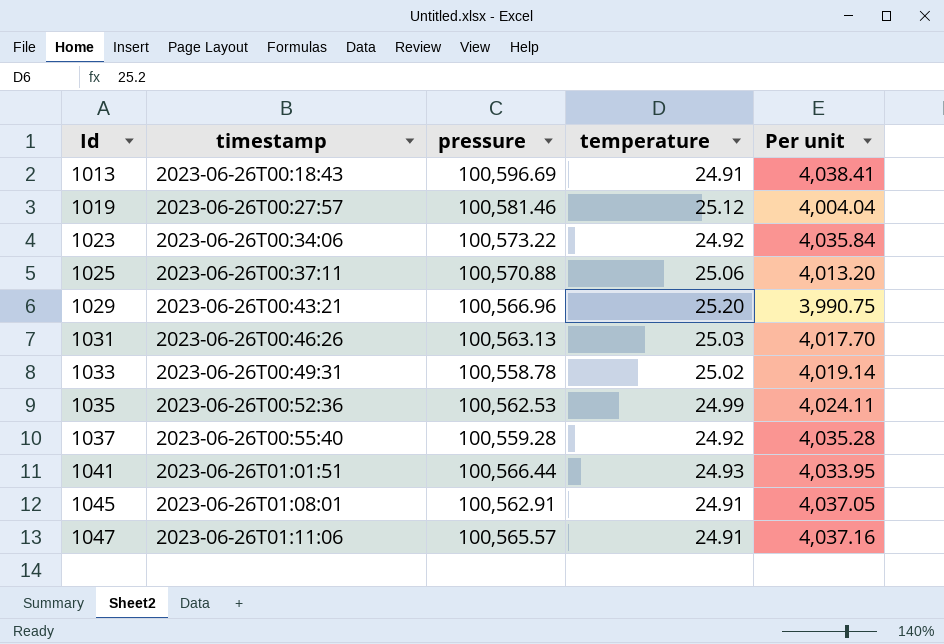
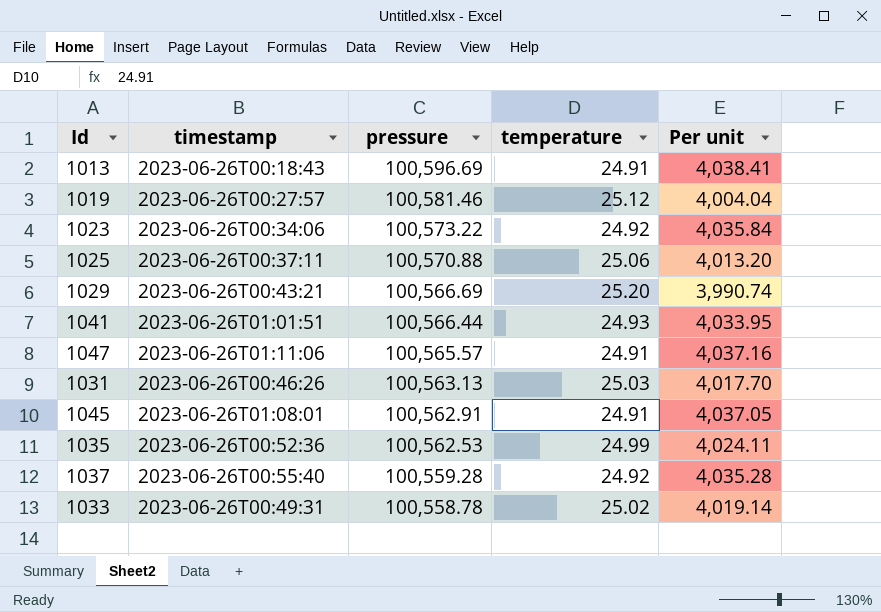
row order: Id ascending -> pressure descending
1029 | pressure: 100,566.96 -> 100,566.69
1029 | Per unit: 3,990.75 -> 3,990.74

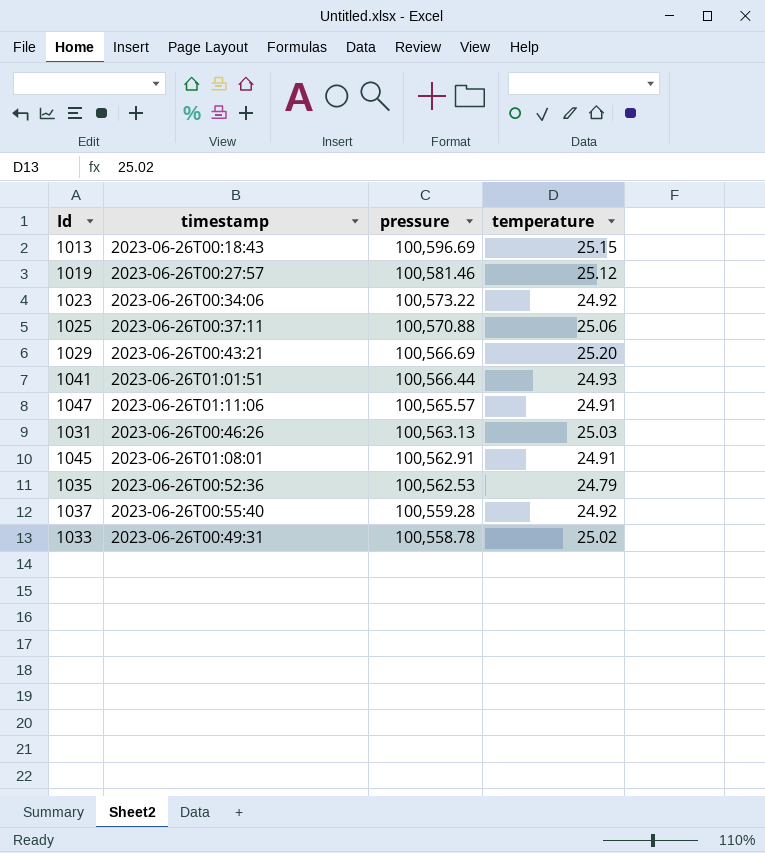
column Per unit | formula: [pressure] / [temperature] -> none
1013 | temperature: 24.91 -> 25.15
1035 | temperature: 24.99 -> 24.79

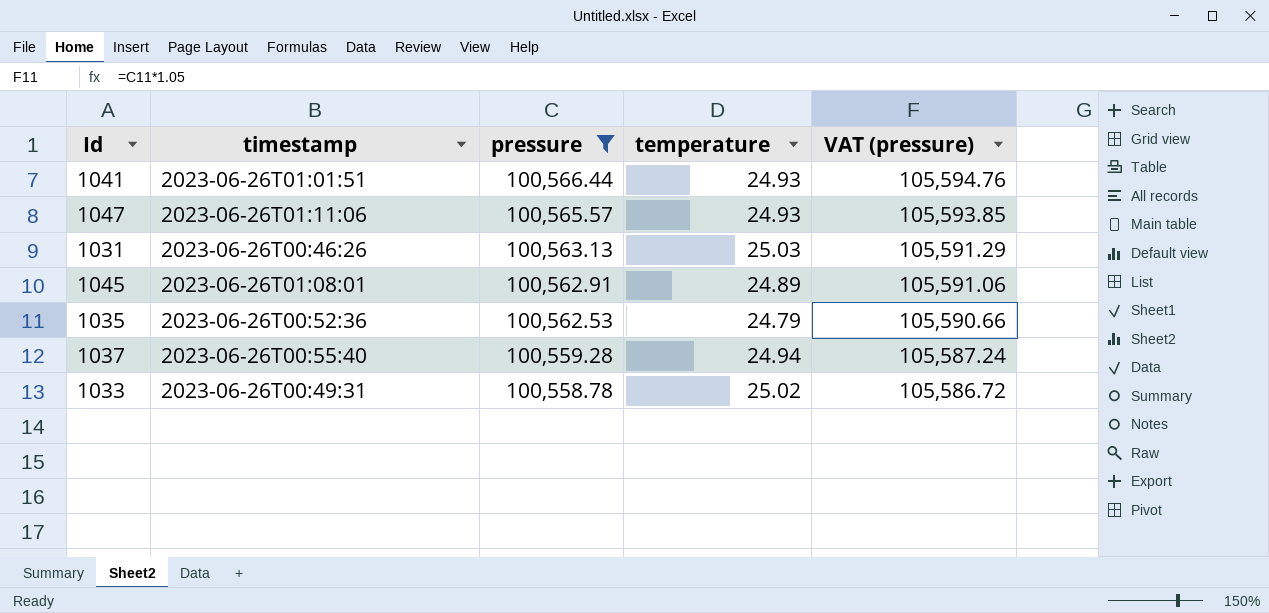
filter: none -> pressure <= 100,566.44
column VAT (pressure) | formula: none -> [pressure] * 1.05
1047 | temperature: 24.91 -> 24.93
1045 | temperature: 24.91 -> 24.89
1037 | temperature: 24.92 -> 24.94

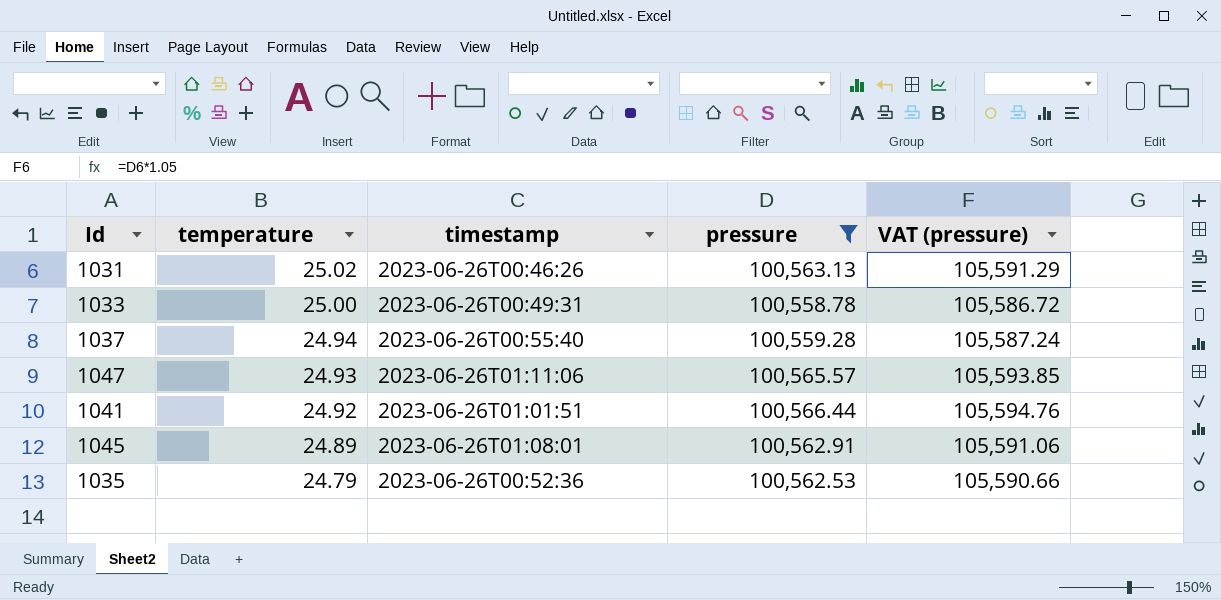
row order: pressure descending -> temperature descending
column temperature | position: 4 -> 2
1031 | temperature: 25.03 -> 25.02
1033 | temperature: 25.02 -> 25.00
1041 | temperature: 24.93 -> 24.92

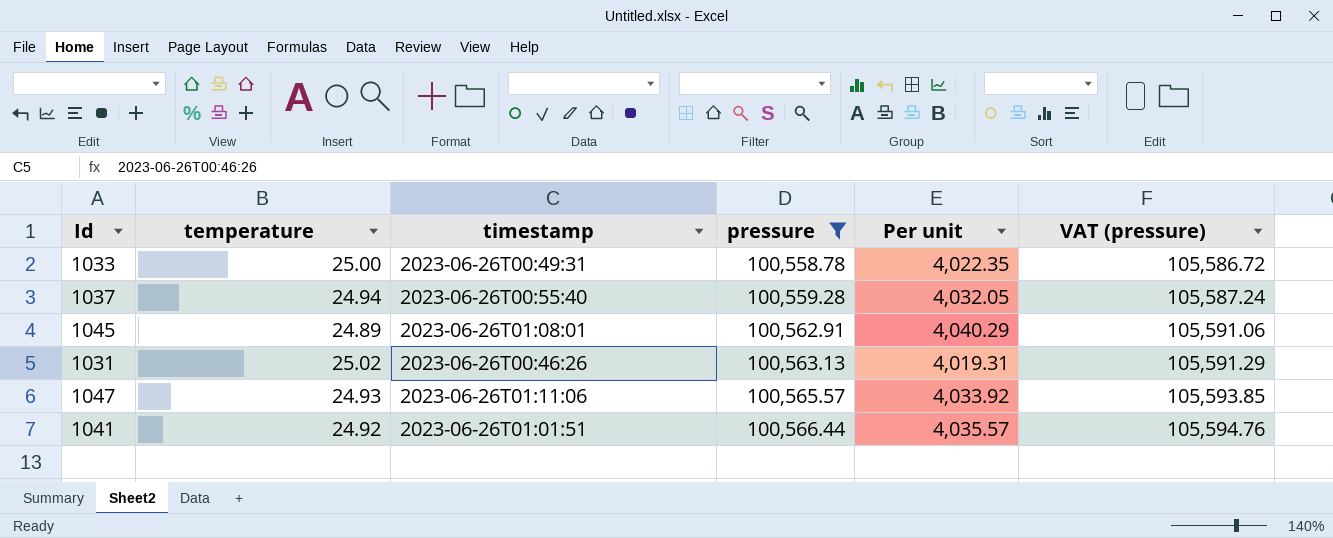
row order: temperature descending -> pressure ascending
column Per unit | formula: none -> [pressure] / [temperature]
row 1035: 24.79 | 2023-06-26T00:52:36 | 100,562.53 | 105,590.66 -> none

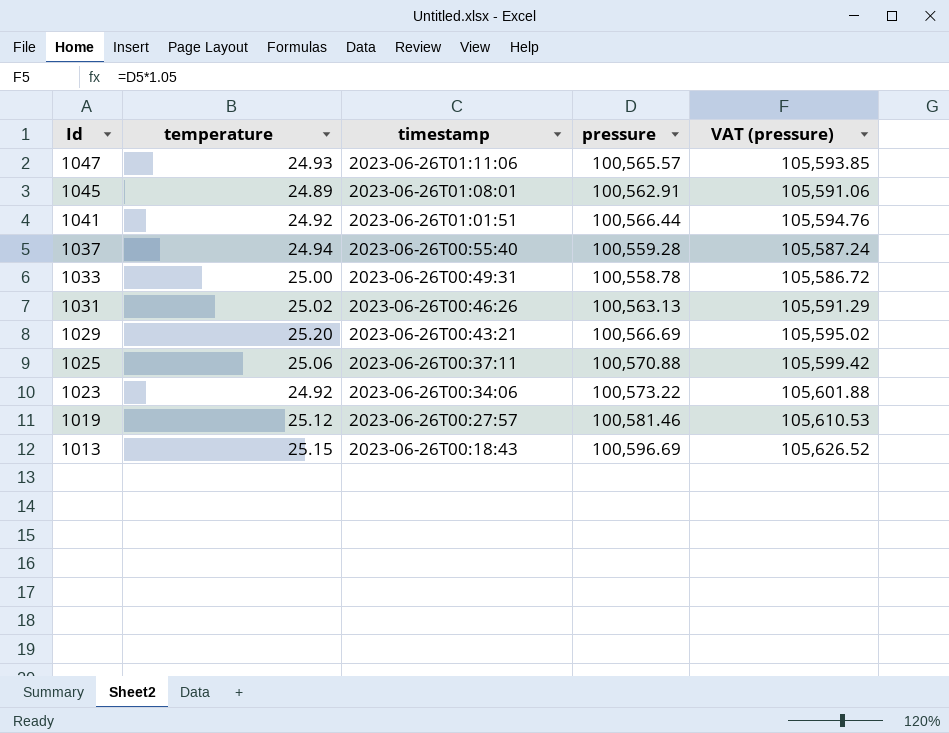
filter: pressure <= 100,566.44 -> none
row order: pressure ascending -> Id descending
column Per unit | formula: [pressure] / [temperature] -> none

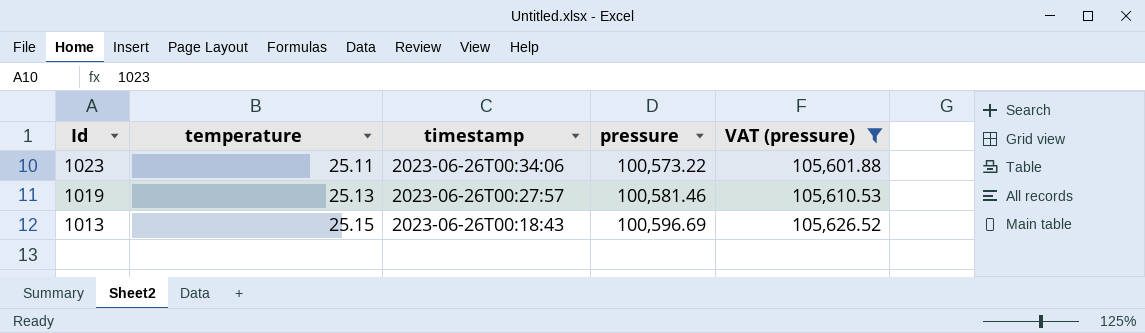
filter: none -> VAT (pressure) >= 105,601.88
1023 | temperature: 24.92 -> 25.11
1019 | temperature: 25.12 -> 25.13

